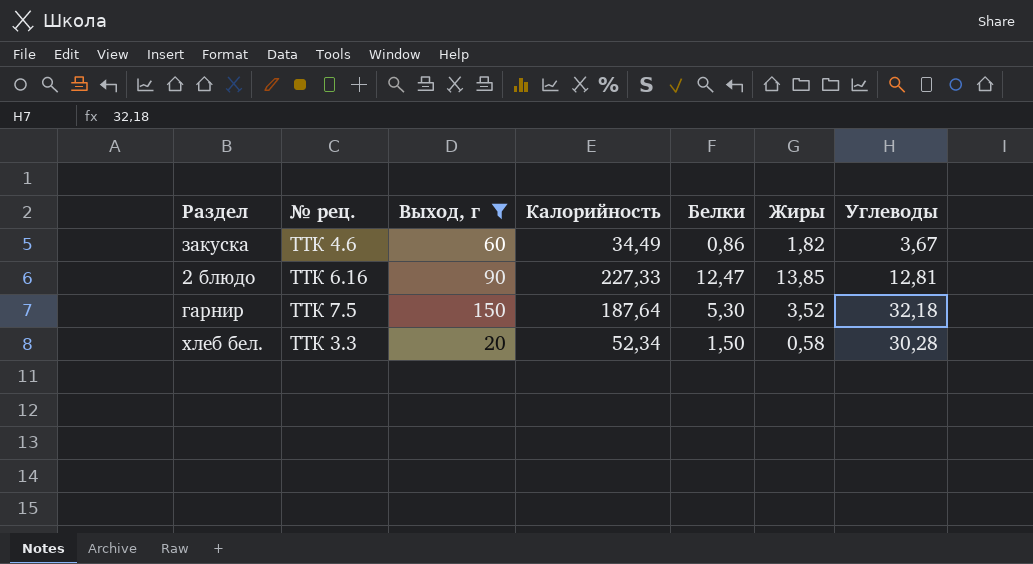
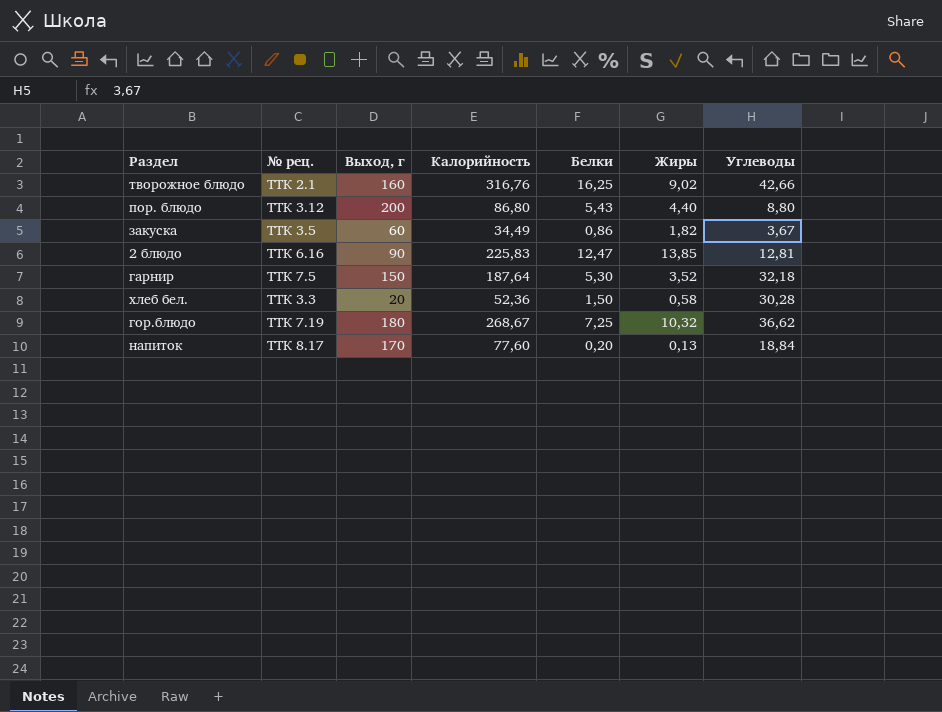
filter: Выход, г <= 150 -> none
закуска | № рец.: ТТК 4.6 -> ТТК 3.5
2 блюдо | Калорийность: 227,33 -> 225,83
хлеб бел. | Калорийность: 52,34 -> 52,36

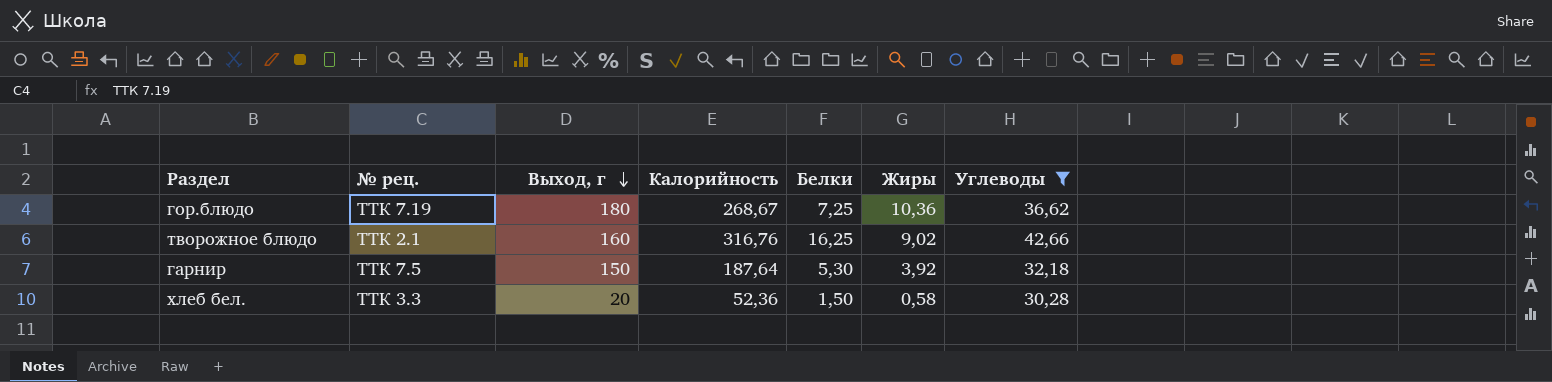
filter: none -> Углеводы >= 30,28
row order: none -> Выход, г descending
гор.блюдо | Жиры: 10,32 -> 10,36
гарнир | Жиры: 3,52 -> 3,92

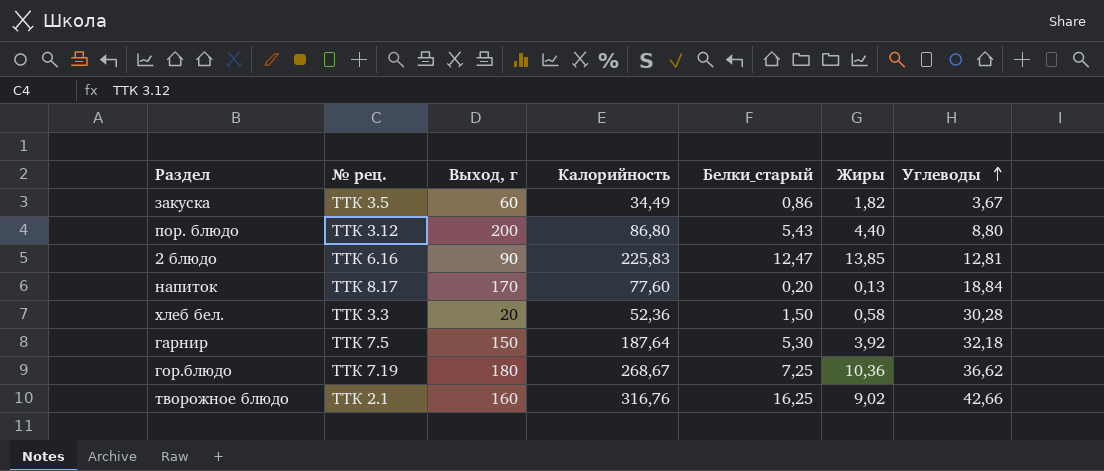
filter: Углеводы >= 30,28 -> none
row order: Выход, г descending -> Углеводы ascending
column name: Белки -> Белки_старый

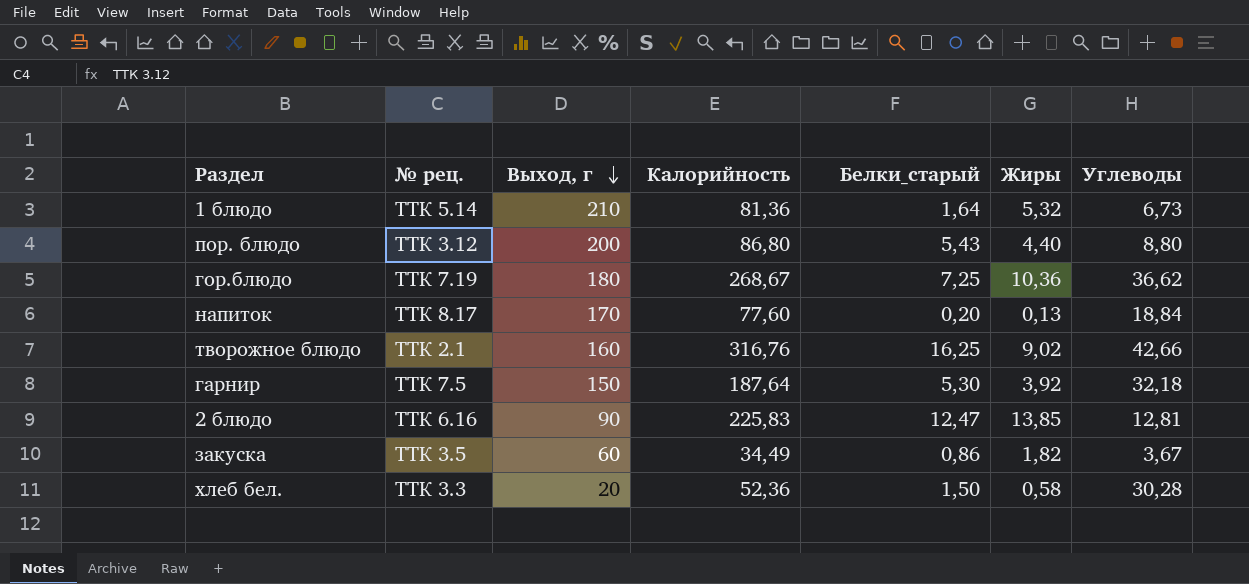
row order: Углеводы ascending -> Выход, г descending
row 1 блюдо: none -> ТТК 5.14 | 210 | 81,36 | 1,64 | 5,32 | 6,73

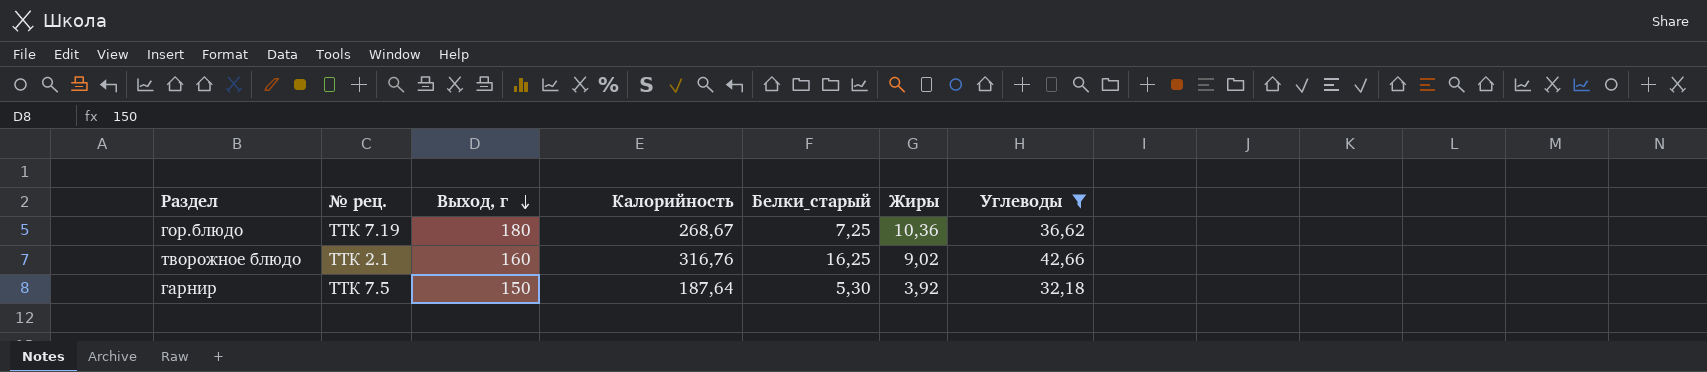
filter: none -> Углеводы >= 32,18

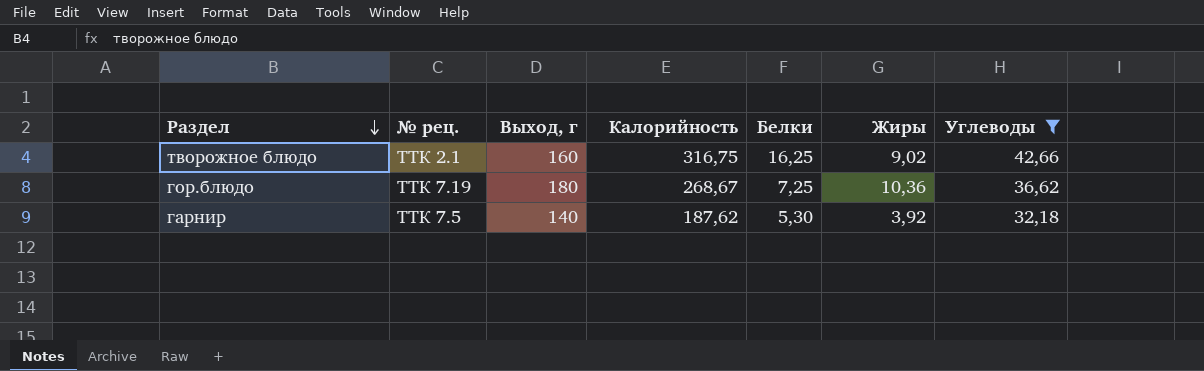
row order: Выход, г descending -> Раздел descending
column name: Белки_старый -> Белки
творожное блюдо | Калорийность: 316,76 -> 316,75
гарнир | Выход, г: 150 -> 140
гарнир | Калорийность: 187,64 -> 187,62

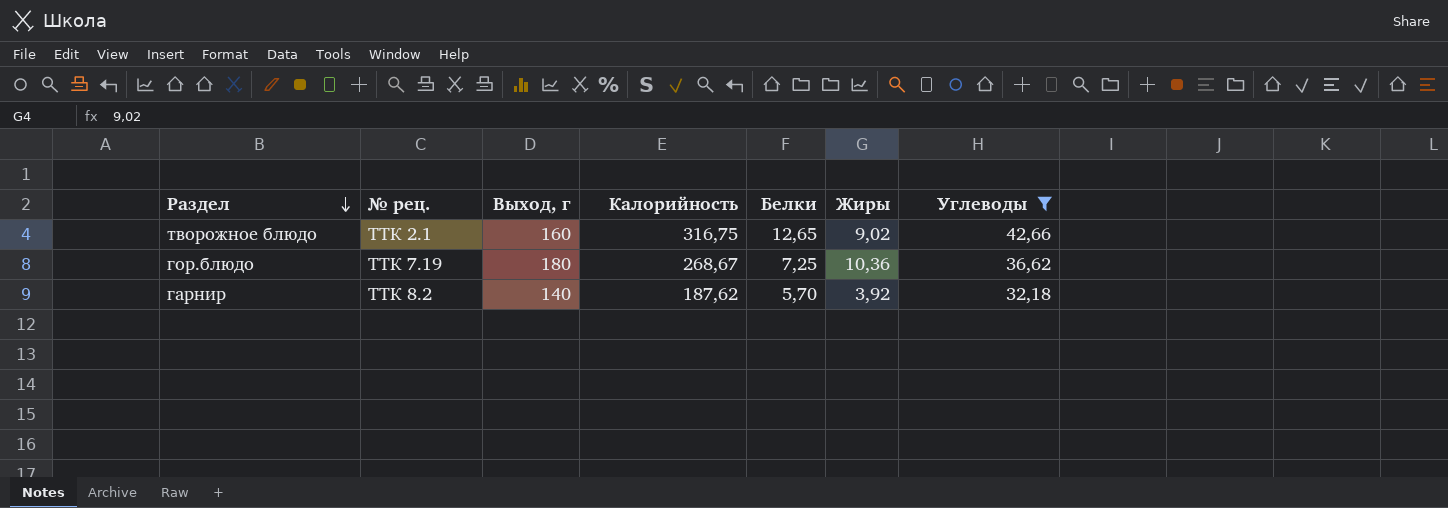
творожное блюдо | Белки: 16,25 -> 12,65
гарнир | № рец.: ТТК 7.5 -> ТТК 8.2
гарнир | Белки: 5,30 -> 5,70

